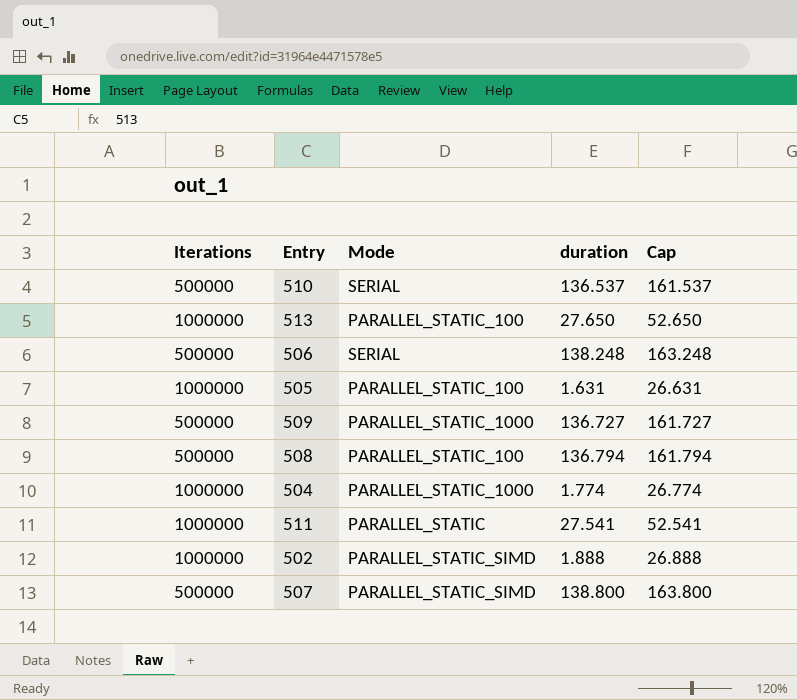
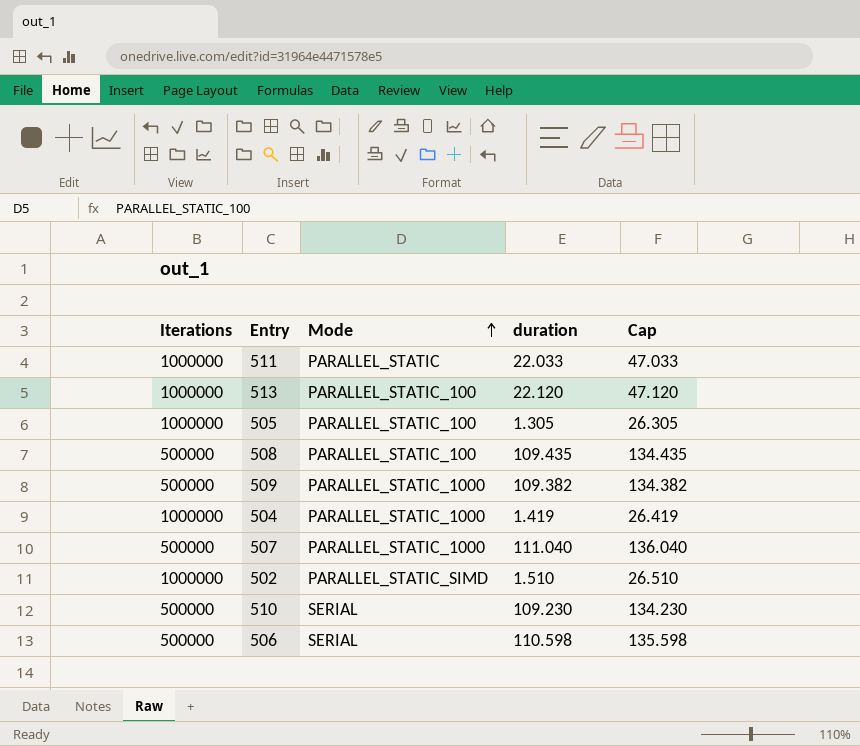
row order: none -> Mode ascending
511 | duration: 27.541 -> 22.033
511 | Cap: 52.541 -> 47.033
513 | duration: 27.650 -> 22.120
513 | Cap: 52.650 -> 47.120
505 | duration: 1.631 -> 1.305
505 | Cap: 26.631 -> 26.305
508 | duration: 136.794 -> 109.435
508 | Cap: 161.794 -> 134.435
509 | duration: 136.727 -> 109.382
509 | Cap: 161.727 -> 134.382
504 | duration: 1.774 -> 1.419
504 | Cap: 26.774 -> 26.419
507 | Mode: PARALLEL_STATIC_SIMD -> PARALLEL_STATIC_1000
507 | duration: 138.800 -> 111.040
507 | Cap: 163.800 -> 136.040
502 | duration: 1.888 -> 1.510
502 | Cap: 26.888 -> 26.510
510 | duration: 136.537 -> 109.230
510 | Cap: 161.537 -> 134.230
506 | duration: 138.248 -> 110.598
506 | Cap: 163.248 -> 135.598

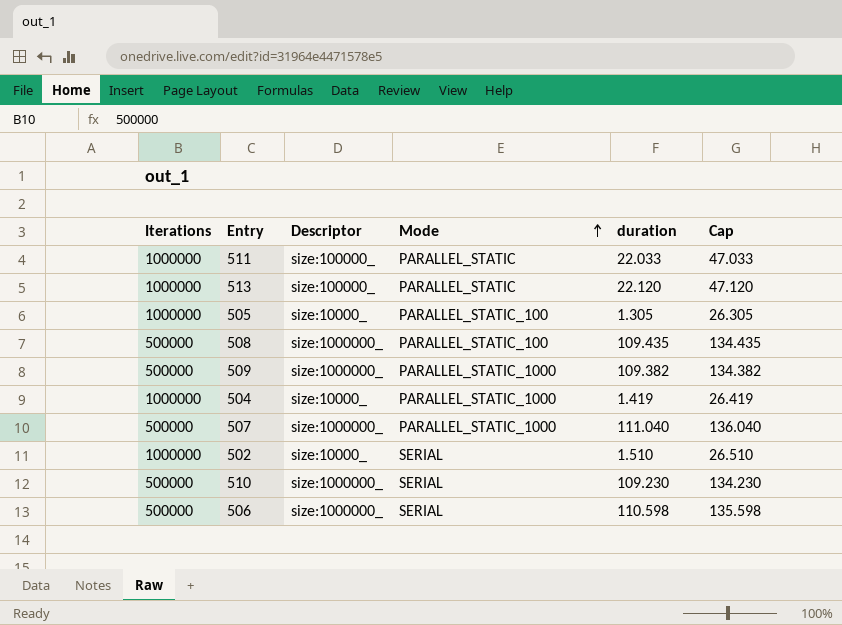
column Descriptor | position: none -> 3
513 | Mode: PARALLEL_STATIC_100 -> PARALLEL_STATIC
502 | Mode: PARALLEL_STATIC_SIMD -> SERIAL

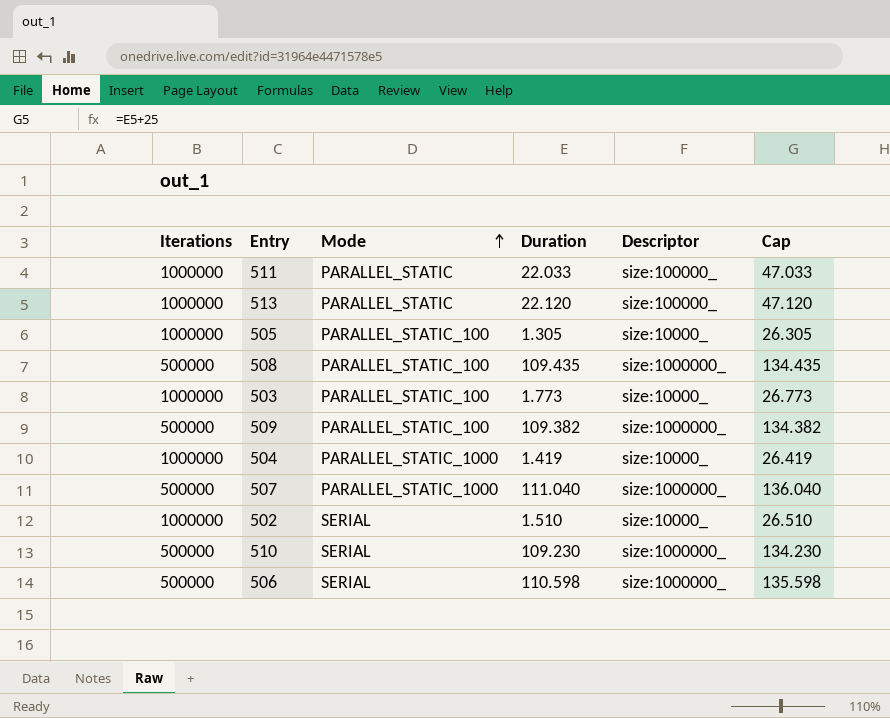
column name: duration -> Duration
column Descriptor | position: 3 -> 5
row 503: none -> 1000000 | PARALLEL_STATIC_100 | 1.773 | size:10000_ | 26.773
509 | Mode: PARALLEL_STATIC_1000 -> PARALLEL_STATIC_100

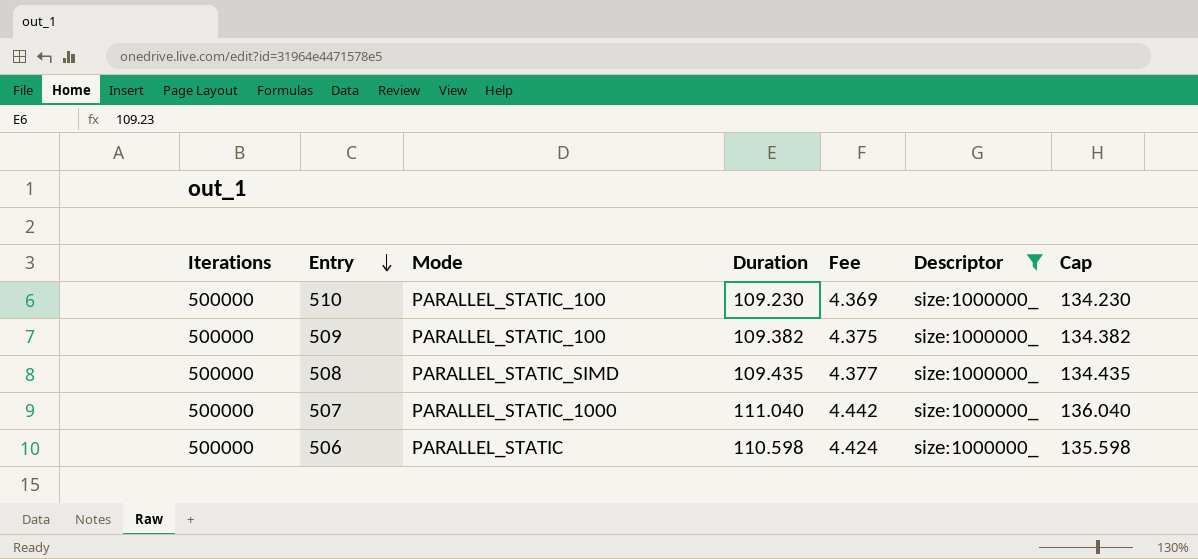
filter: none -> Descriptor = size:1000000_
row order: Mode ascending -> Entry descending
column Fee | formula: none -> [Duration] * 0.04
510 | Mode: SERIAL -> PARALLEL_STATIC_100
508 | Mode: PARALLEL_STATIC_100 -> PARALLEL_STATIC_SIMD
506 | Mode: SERIAL -> PARALLEL_STATIC

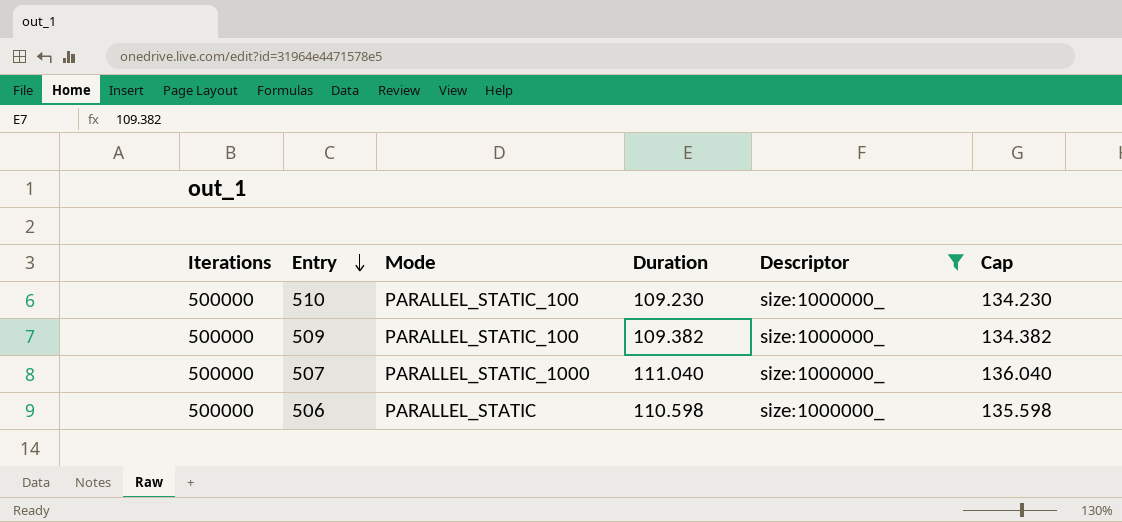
column Fee | formula: [Duration] * 0.04 -> none
row 508: 500000 | PARALLEL_STATIC_SIMD | 109.435 | 4.377 | size:1000000_ | 134.435 -> none

